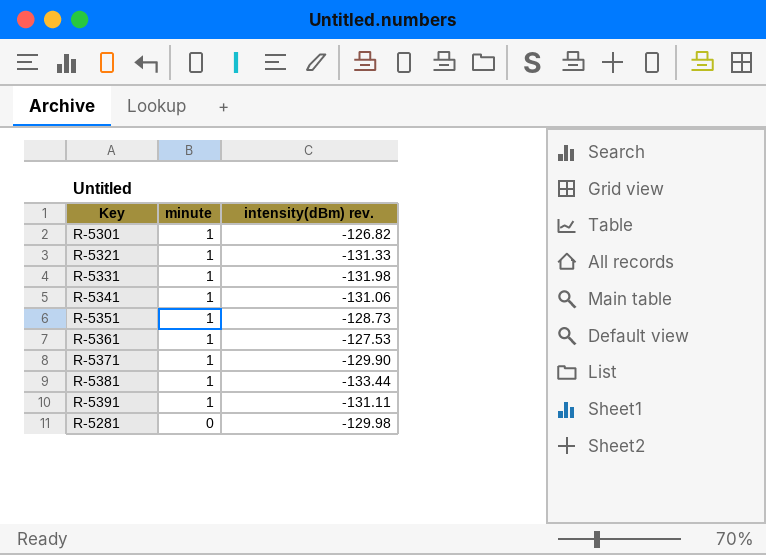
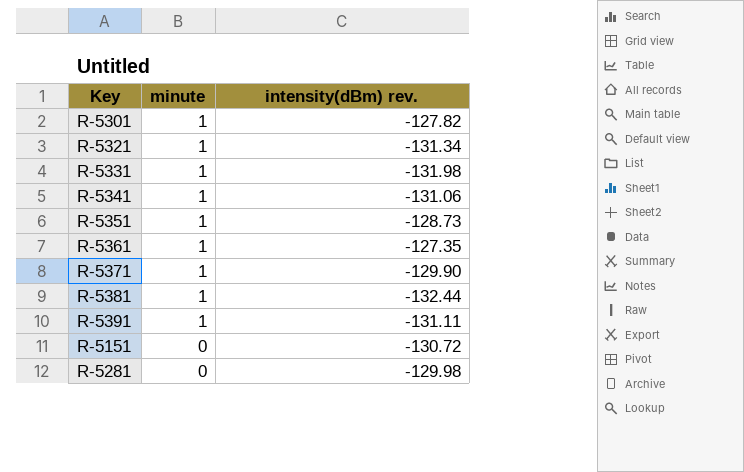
R-5301 | intensity(dBm) rev.: -126.82 -> -127.82
R-5321 | intensity(dBm) rev.: -131.33 -> -131.34
R-5361 | intensity(dBm) rev.: -127.53 -> -127.35
R-5381 | intensity(dBm) rev.: -133.44 -> -132.44
row R-5151: none -> 0 | -130.72

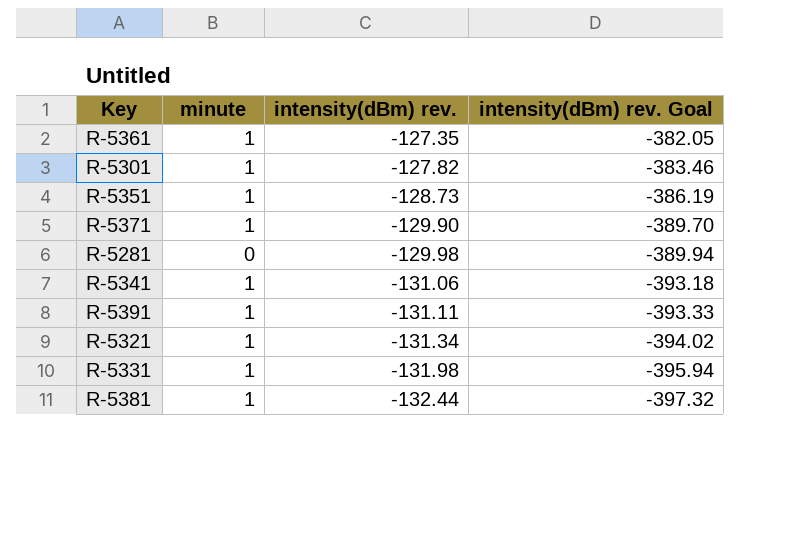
row order: minute descending -> intensity(dBm) rev. descending
column intensity(dBm) rev. Goal | formula: none -> [intensity(dBm) rev.] * 3
row R-5151: 0 | -130.72 -> none

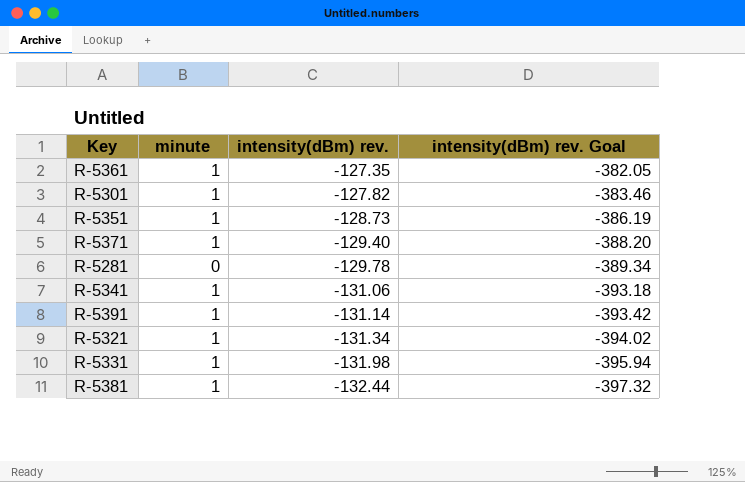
R-5371 | intensity(dBm) rev.: -129.90 -> -129.40
R-5371 | intensity(dBm) rev. Goal: -389.70 -> -388.20
R-5281 | intensity(dBm) rev.: -129.98 -> -129.78
R-5281 | intensity(dBm) rev. Goal: -389.94 -> -389.34
R-5391 | intensity(dBm) rev.: -131.11 -> -131.14
R-5391 | intensity(dBm) rev. Goal: -393.33 -> -393.42

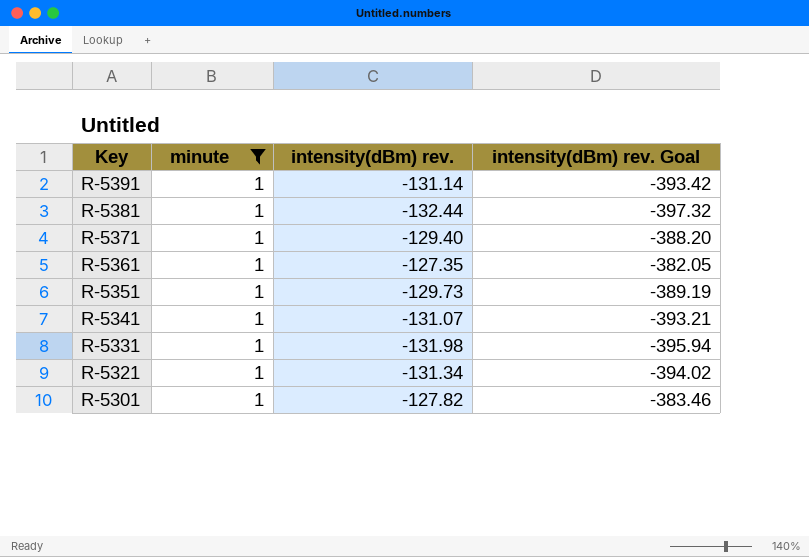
filter: none -> minute = 1
row order: intensity(dBm) rev. descending -> Key descending
R-5351 | intensity(dBm) rev.: -128.73 -> -129.73
R-5351 | intensity(dBm) rev. Goal: -386.19 -> -389.19
R-5341 | intensity(dBm) rev.: -131.06 -> -131.07
R-5341 | intensity(dBm) rev. Goal: -393.18 -> -393.21

